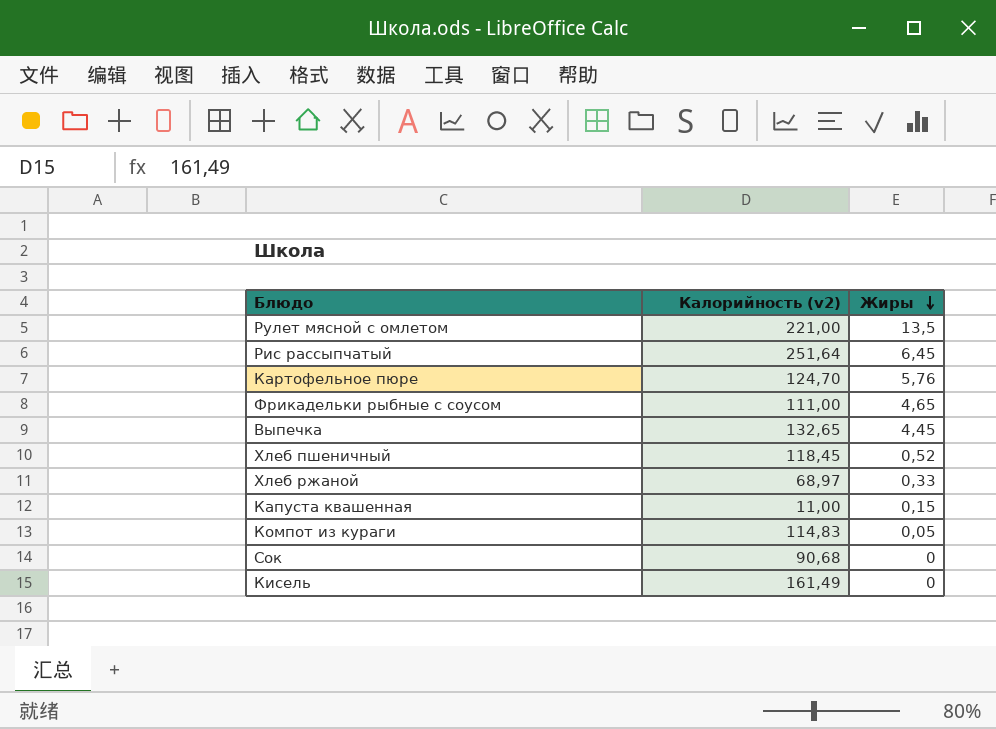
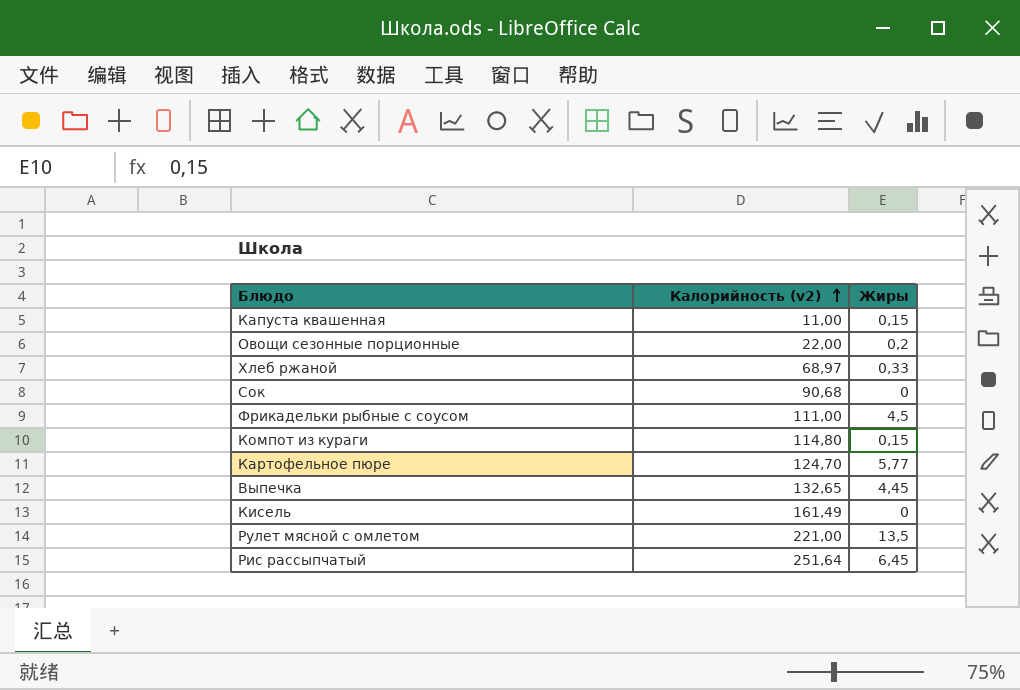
row order: Жиры descending -> Калорийность (v2) ascending
row Хлеб пшеничный: 118,45 | 0,52 -> none
row Овощи сезонные порционные: none -> 22,00 | 0,2
Фрикадельки рыбные с соусом | Жиры: 4,65 -> 4,5
Компот из кураги | Калорийность (v2): 114,83 -> 114,80
Компот из кураги | Жиры: 0,05 -> 0,15
Картофельное пюре | Жиры: 5,76 -> 5,77

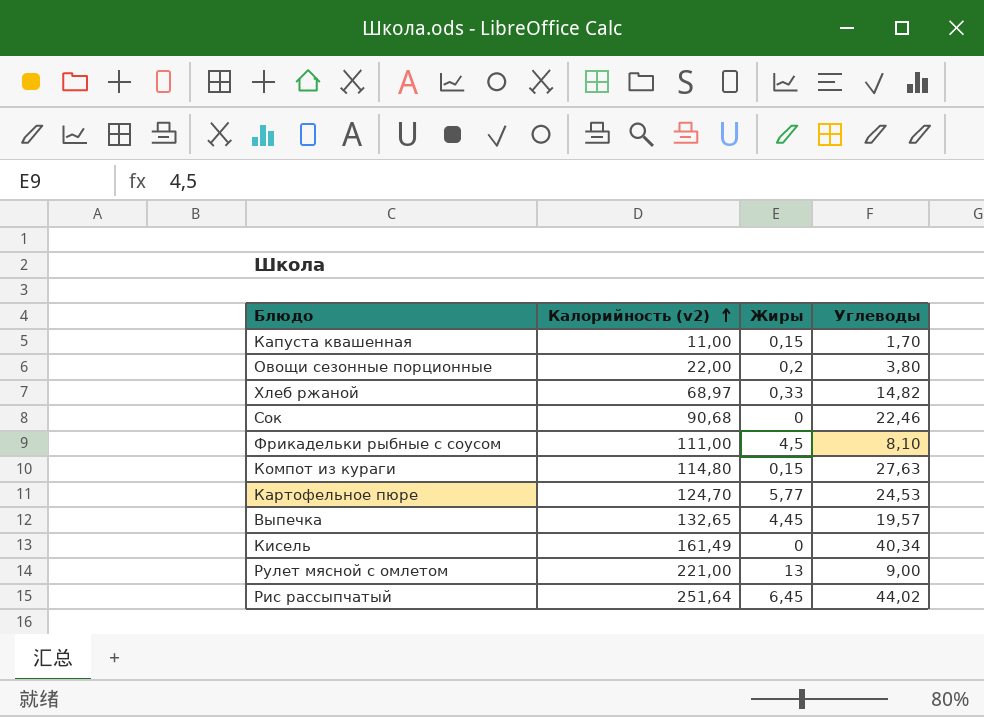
column Углеводы | position: none -> 4
Рулет мясной с омлетом | Жиры: 13,5 -> 13

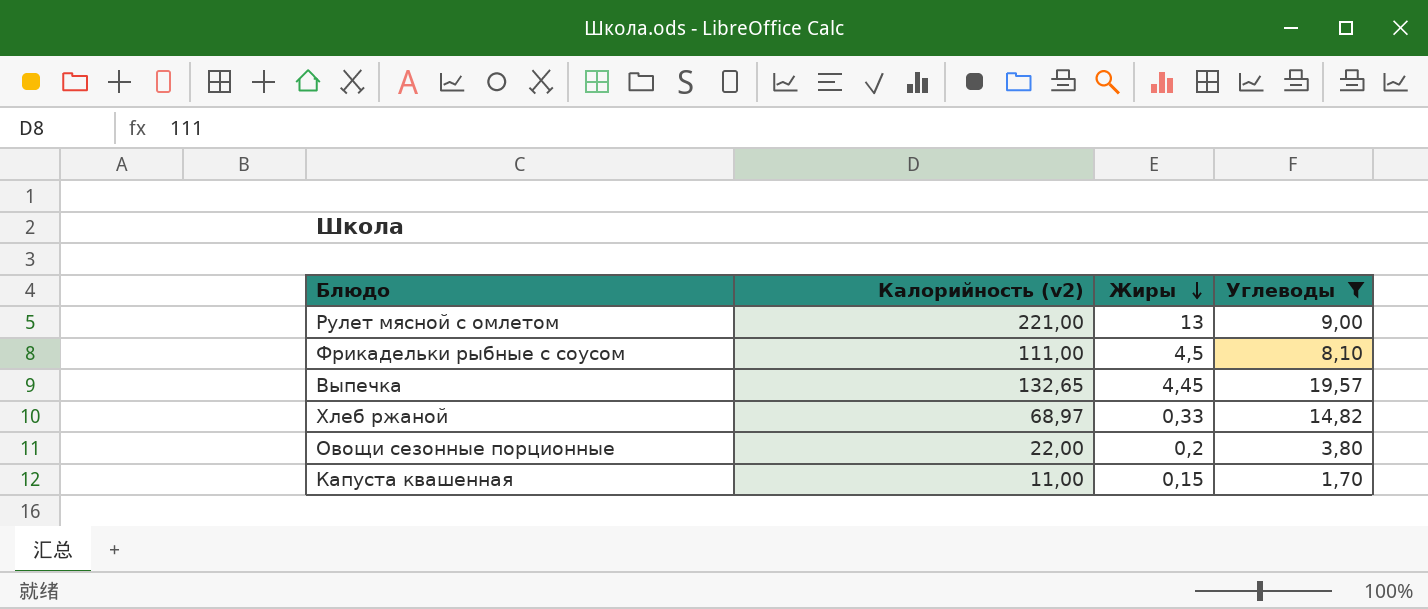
filter: none -> Углеводы <= 19,57
row order: Калорийность (v2) ascending -> Жиры descending

